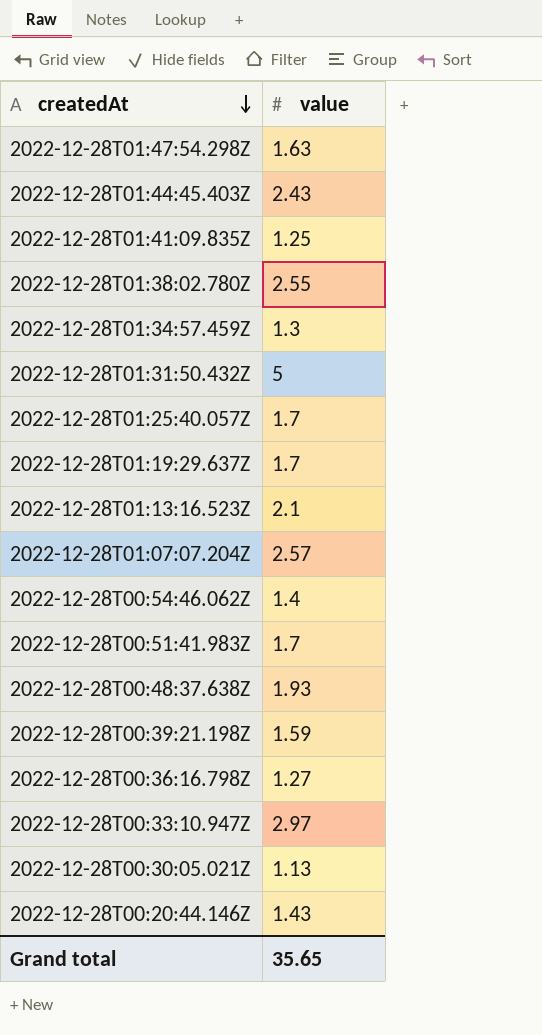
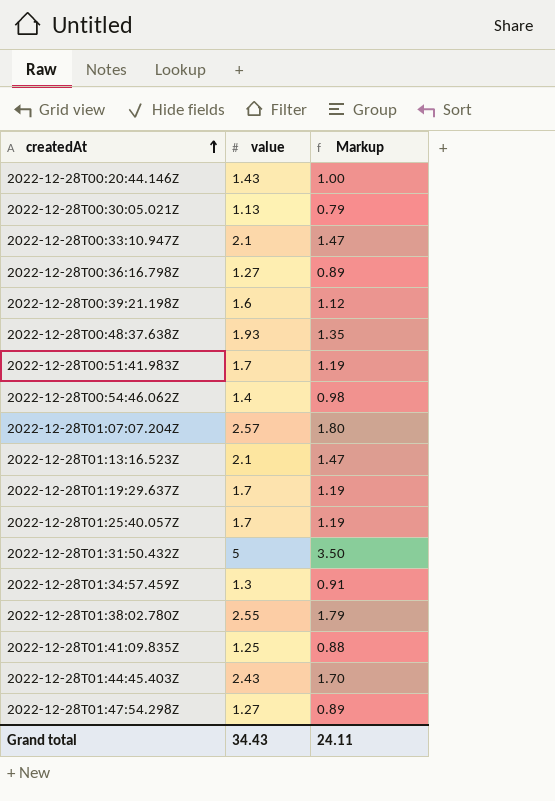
row order: createdAt descending -> createdAt ascending
column Markup | formula: none -> [value] * 0.7
2022-12-28T00:33:10.947Z | value: 2.97 -> 2.1
2022-12-28T00:39:21.198Z | value: 1.59 -> 1.6
2022-12-28T01:47:54.298Z | value: 1.63 -> 1.27
Grand total | value: 35.65 -> 34.43

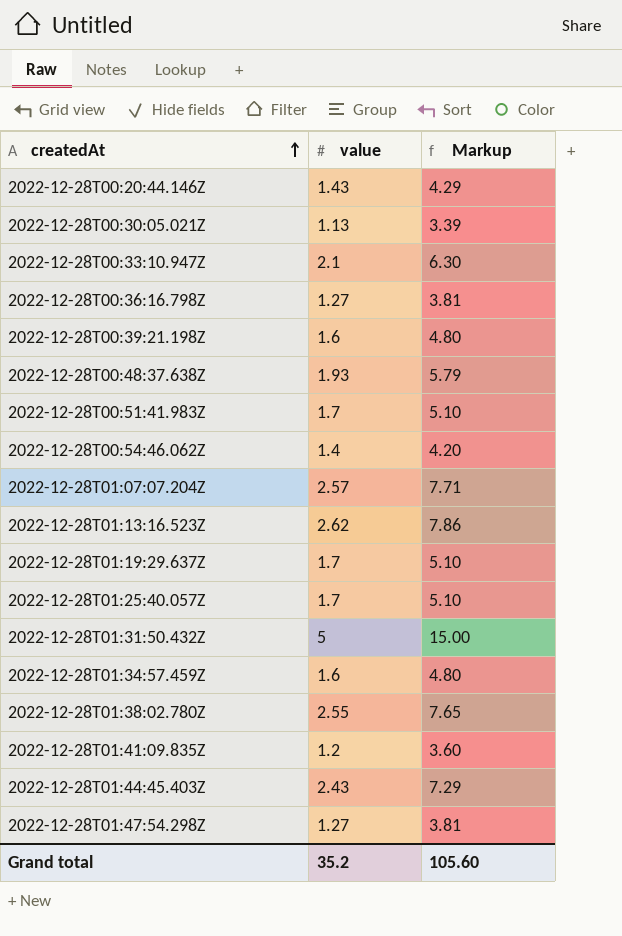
column Markup | formula: [value] * 0.7 -> [value] * 3
2022-12-28T01:13:16.523Z | value: 2.1 -> 2.62
2022-12-28T01:34:57.459Z | value: 1.3 -> 1.6
2022-12-28T01:41:09.835Z | value: 1.25 -> 1.2
Grand total | value: 34.43 -> 35.2
Grand total | Markup: 24.11 -> 105.60

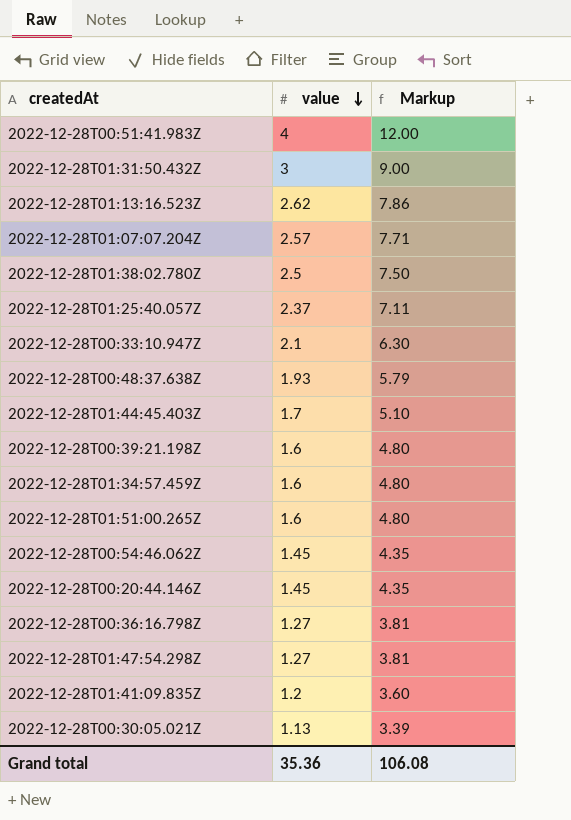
row order: createdAt ascending -> value descending
row 2022-12-28T01:19:29.637Z: 1.7 | 5.10 -> none
2022-12-28T00:51:41.983Z | value: 1.7 -> 4
2022-12-28T00:51:41.983Z | Markup: 5.10 -> 12.00
2022-12-28T01:31:50.432Z | value: 5 -> 3
2022-12-28T01:31:50.432Z | Markup: 15.00 -> 9.00
2022-12-28T01:38:02.780Z | value: 2.55 -> 2.5
2022-12-28T01:38:02.780Z | Markup: 7.65 -> 7.50
2022-12-28T01:25:40.057Z | value: 1.7 -> 2.37
2022-12-28T01:25:40.057Z | Markup: 5.10 -> 7.11
2022-12-28T01:44:45.403Z | value: 2.43 -> 1.7
2022-12-28T01:44:45.403Z | Markup: 7.29 -> 5.10
row 2022-12-28T01:51:00.265Z: none -> 1.6 | 4.80
2022-12-28T00:54:46.062Z | value: 1.4 -> 1.45
2022-12-28T00:54:46.062Z | Markup: 4.20 -> 4.35
2022-12-28T00:20:44.146Z | value: 1.43 -> 1.45
2022-12-28T00:20:44.146Z | Markup: 4.29 -> 4.35
Grand total | value: 35.2 -> 35.36
Grand total | Markup: 105.60 -> 106.08

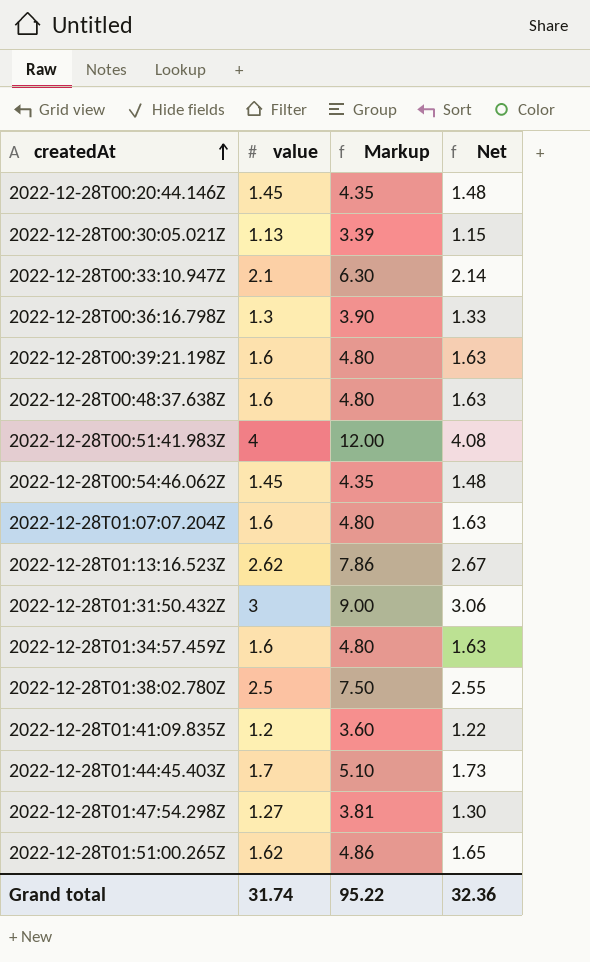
row order: value descending -> createdAt ascending
column Net | formula: none -> [value] * 1.02
row 2022-12-28T01:25:40.057Z: 2.37 | 7.11 -> none
2022-12-28T00:36:16.798Z | value: 1.27 -> 1.3
2022-12-28T00:36:16.798Z | Markup: 3.81 -> 3.90
2022-12-28T00:48:37.638Z | value: 1.93 -> 1.6
2022-12-28T00:48:37.638Z | Markup: 5.79 -> 4.80
2022-12-28T01:07:07.204Z | value: 2.57 -> 1.6
2022-12-28T01:07:07.204Z | Markup: 7.71 -> 4.80
2022-12-28T01:51:00.265Z | value: 1.6 -> 1.62
2022-12-28T01:51:00.265Z | Markup: 4.80 -> 4.86
Grand total | value: 35.36 -> 31.74
Grand total | Markup: 106.08 -> 95.22

